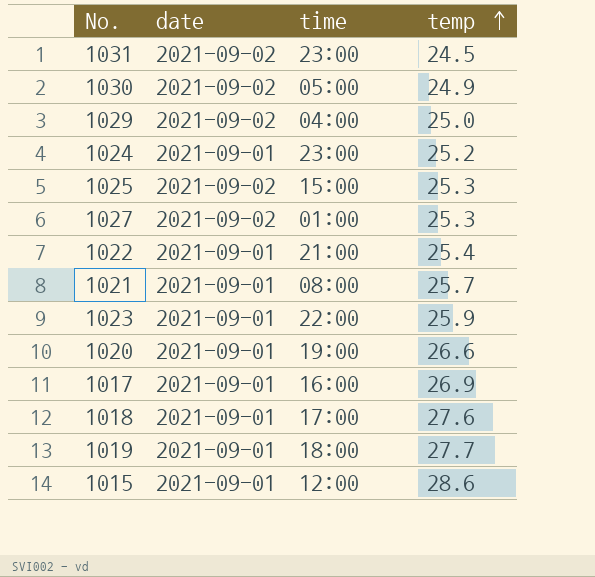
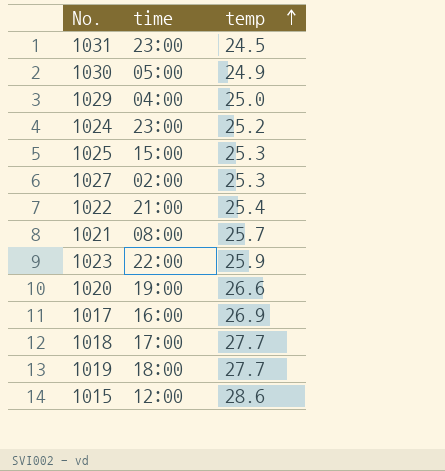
column date | position: 2 -> none
1027 | time: 01:00 -> 02:00
1018 | temp: 27.6 -> 27.7

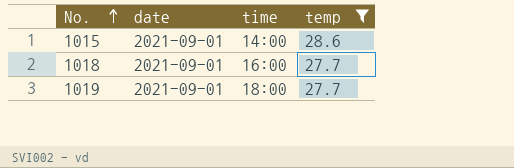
filter: none -> temp >= 27.7
row order: temp ascending -> No. ascending
column date | position: none -> 2
1015 | time: 12:00 -> 14:00
1018 | time: 17:00 -> 16:00

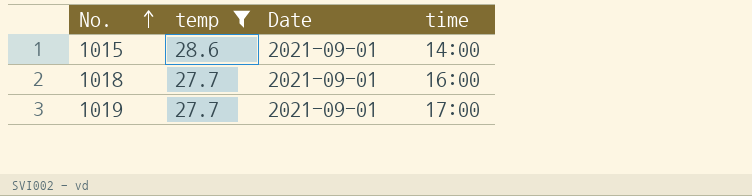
column temp | position: 4 -> 2
column name: date -> Date
1019 | time: 18:00 -> 17:00

